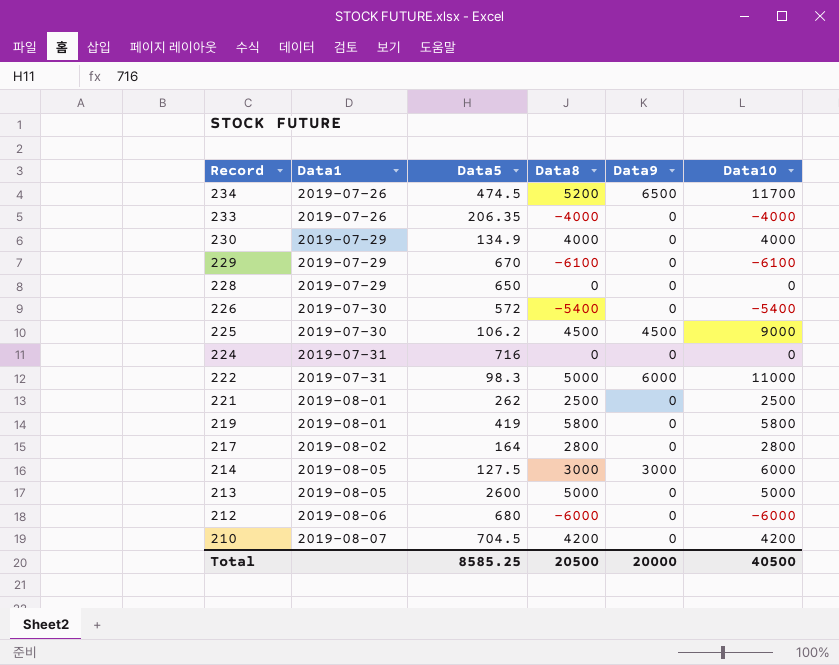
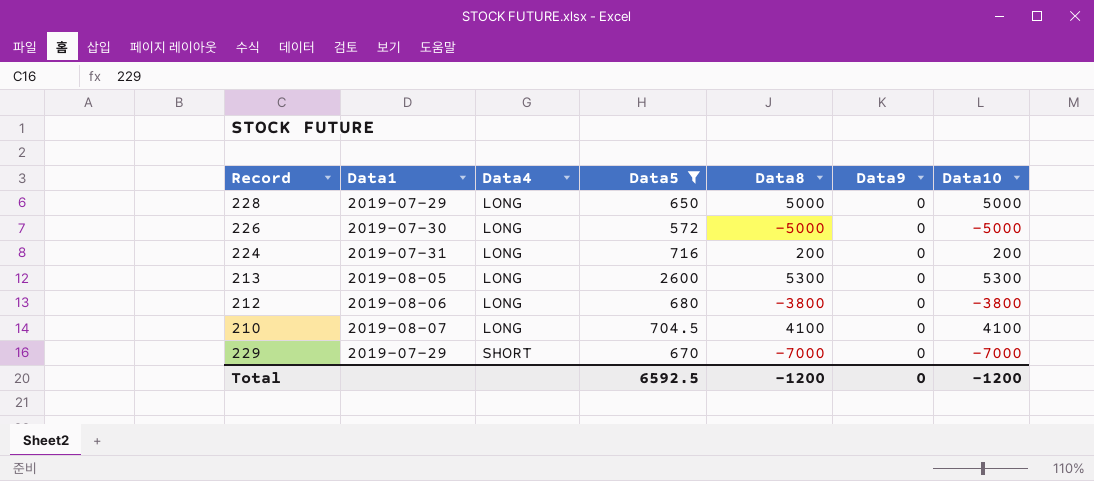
filter: none -> Data5 >= 572
row order: Record descending -> Data4 ascending
column Data4 | position: none -> 3
228 | Data8: 0 -> 5000
228 | Data10: 0 -> 5000
226 | Data8: -5400 -> -5000
226 | Data10: -5400 -> -5000
224 | Data8: 0 -> 200
224 | Data10: 0 -> 200
213 | Data8: 5000 -> 5300
213 | Data10: 5000 -> 5300
212 | Data8: -6000 -> -3800
212 | Data10: -6000 -> -3800
210 | Data8: 4200 -> 4100
210 | Data10: 4200 -> 4100
229 | Data8: -6100 -> -7000
229 | Data10: -6100 -> -7000
Total | Data5: 8585.25 -> 6592.5
Total | Data8: 20500 -> -1200
Total | Data9: 20000 -> 0
Total | Data10: 40500 -> -1200

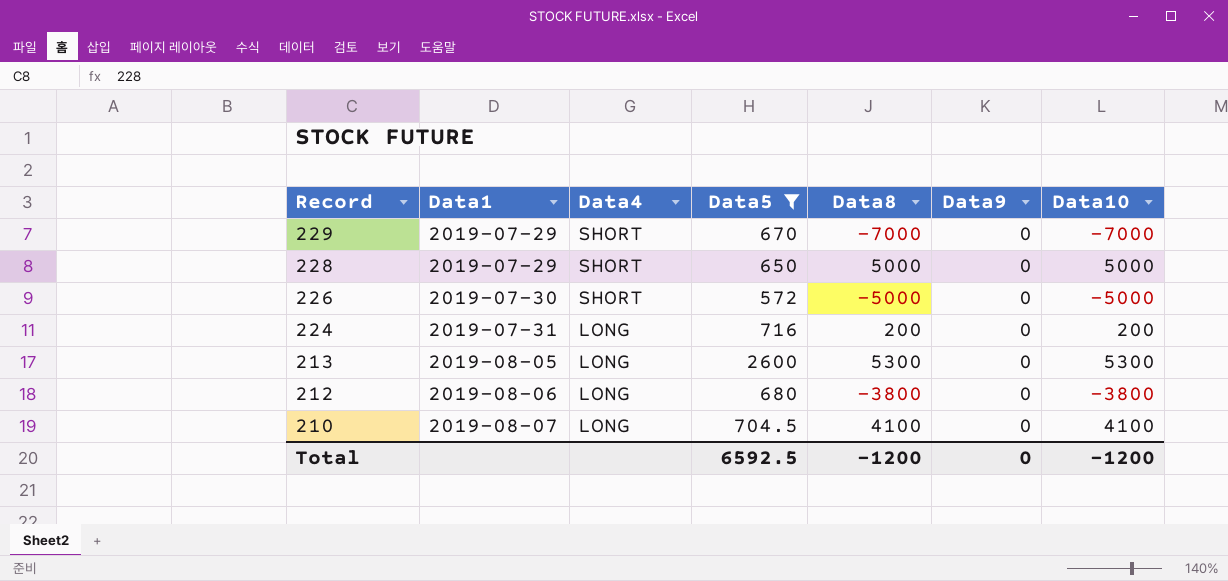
row order: Data4 ascending -> Record descending
228 | Data4: LONG -> SHORT
226 | Data4: LONG -> SHORT

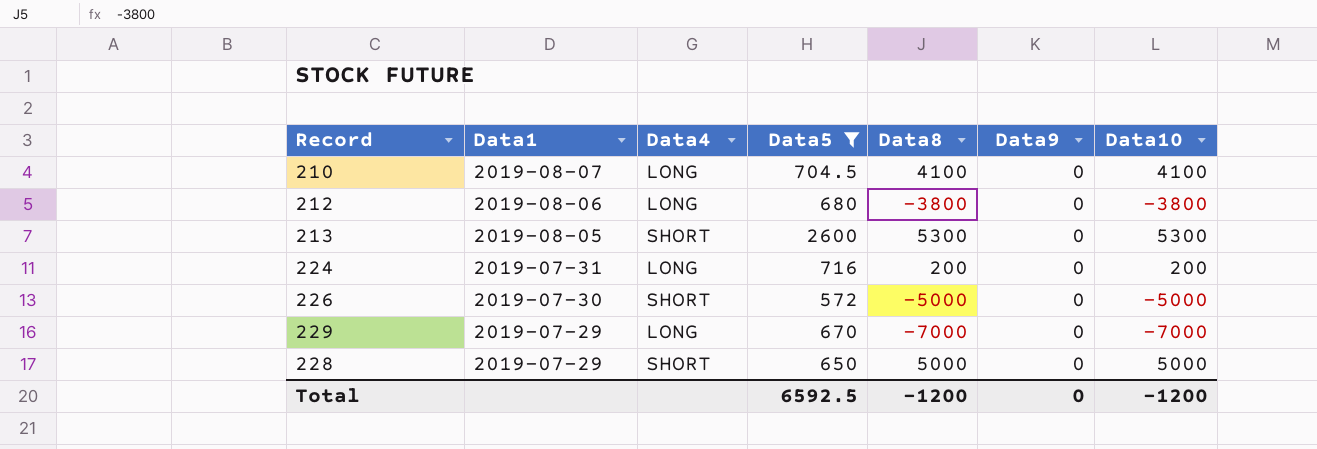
row order: Record descending -> Data1 descending
213 | Data4: LONG -> SHORT
229 | Data4: SHORT -> LONG

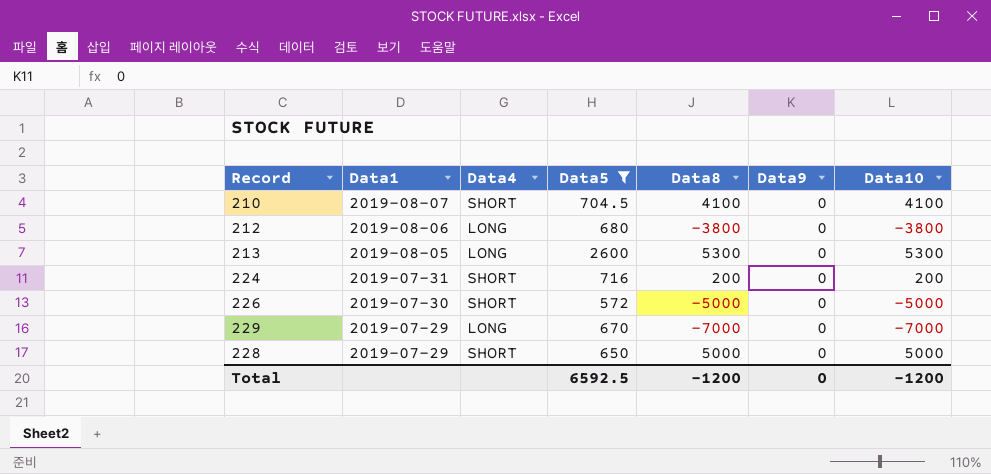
210 | Data4: LONG -> SHORT
213 | Data4: SHORT -> LONG
224 | Data4: LONG -> SHORT

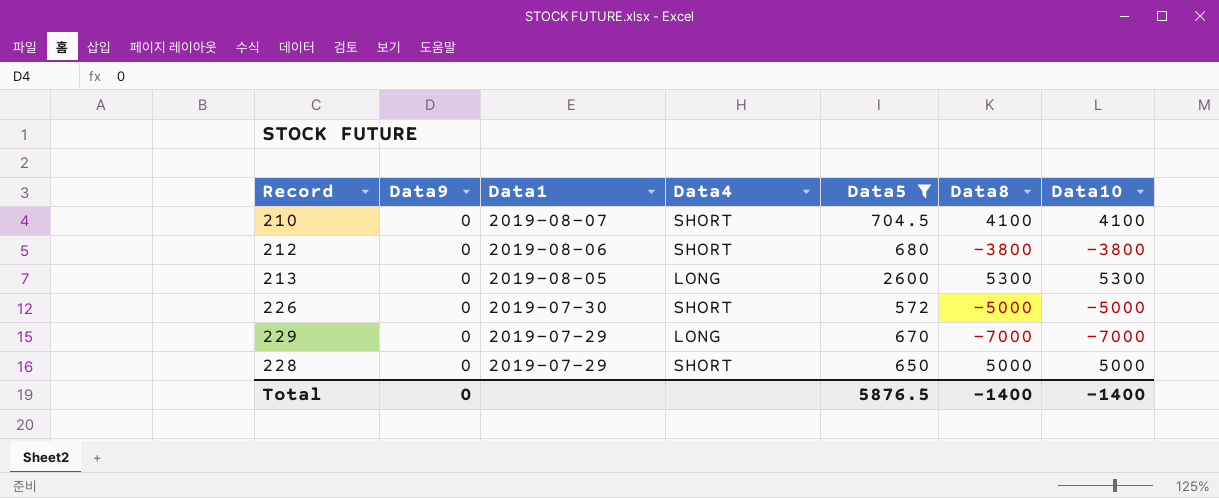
column Data9 | position: 6 -> 2
row 224: 2019-07-31 | SHORT | 716 | 200 | 0 | 200 -> none
212 | Data4: LONG -> SHORT
Total | Data5: 6592.5 -> 5876.5
Total | Data8: -1200 -> -1400
Total | Data10: -1200 -> -1400

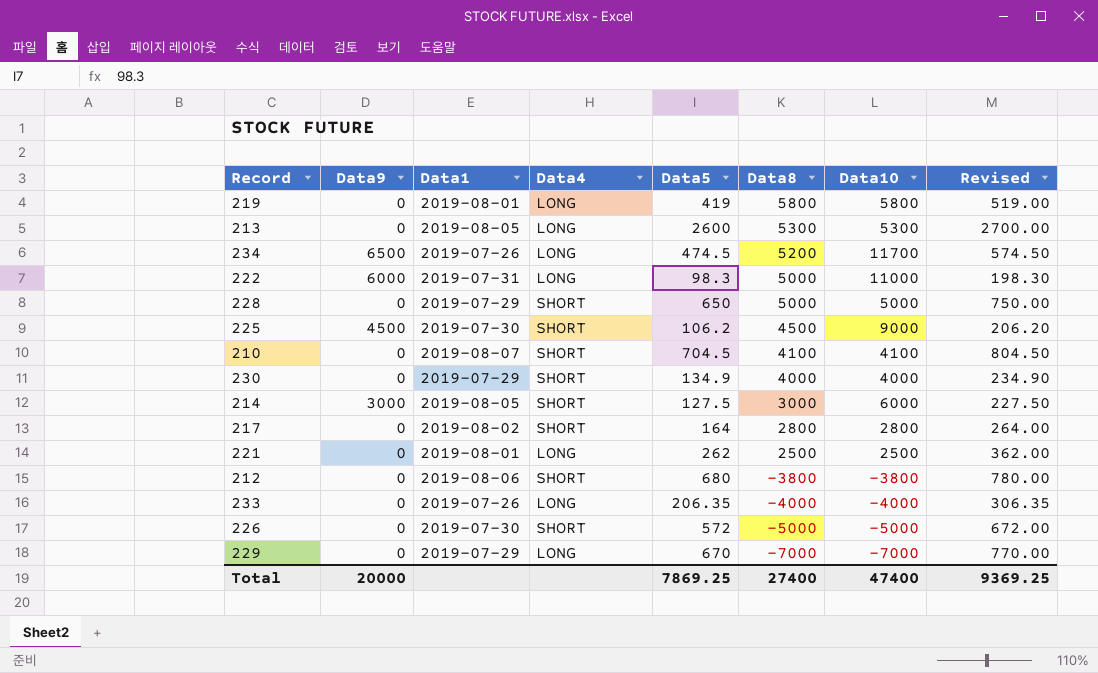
filter: Data5 >= 572 -> none
row order: Data1 descending -> Data8 descending
column Revised | formula: none -> [Data5] + 100
Total | Data9: 0 -> 20000
Total | Data5: 5876.5 -> 7869.25
Total | Data8: -1400 -> 27400
Total | Data10: -1400 -> 47400

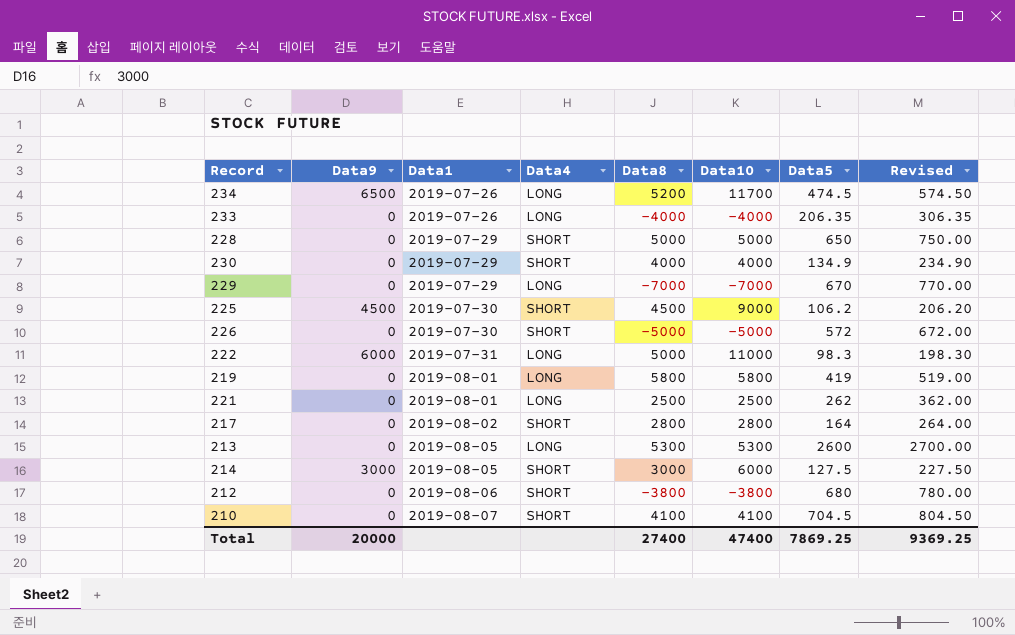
row order: Data8 descending -> Data1 ascending
column Data5 | position: 5 -> 7

